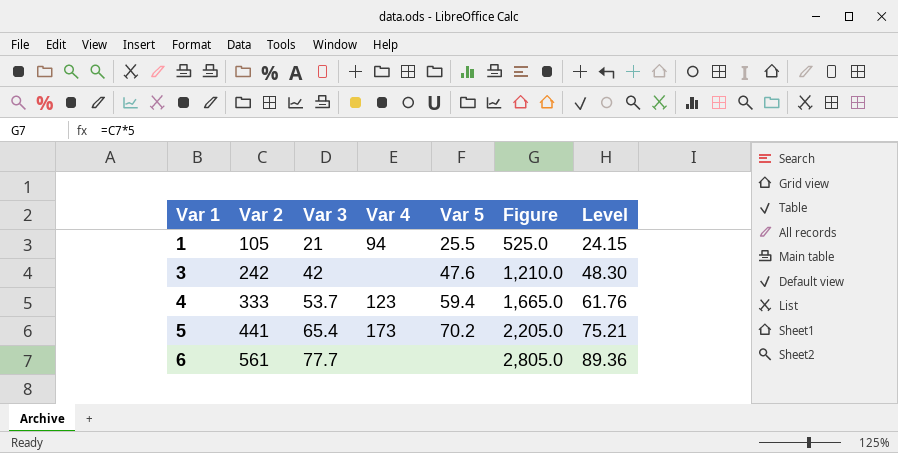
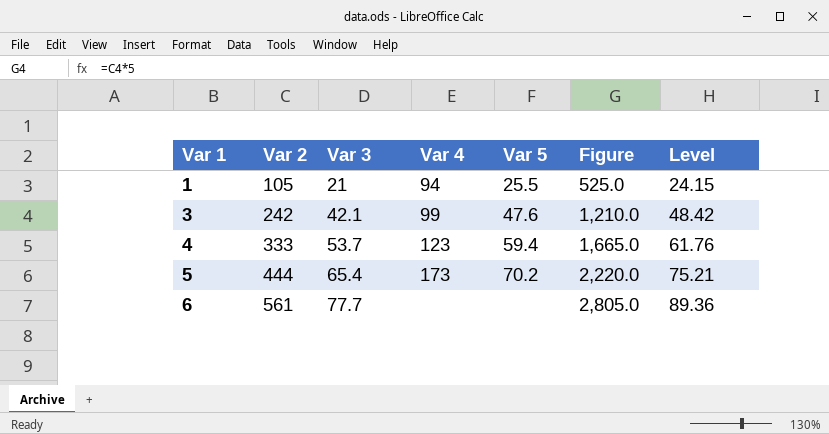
3 | Var 3: 42 -> 42.1
3 | Var 4: none -> 99
3 | Level: 48.30 -> 48.42
5 | Var 2: 441 -> 444
5 | Figure: 2,205.0 -> 2,220.0

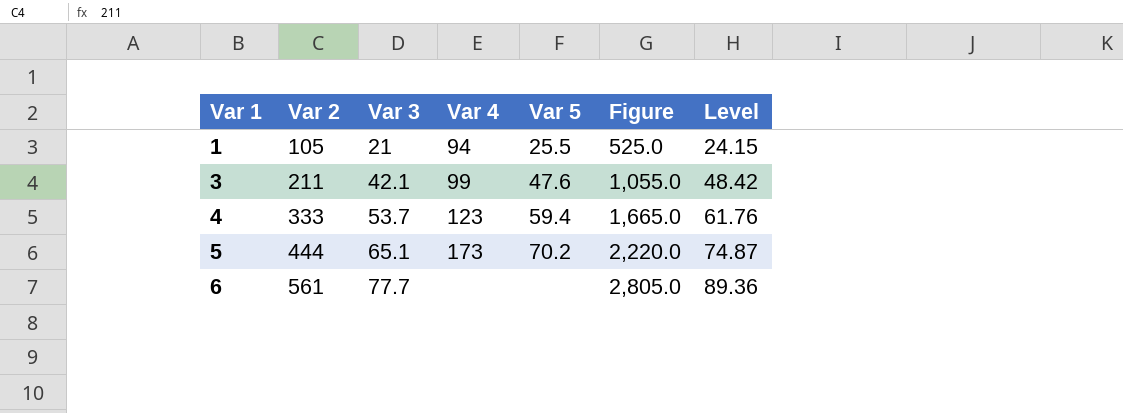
3 | Var 2: 242 -> 211
3 | Figure: 1,210.0 -> 1,055.0
5 | Var 3: 65.4 -> 65.1
5 | Level: 75.21 -> 74.87

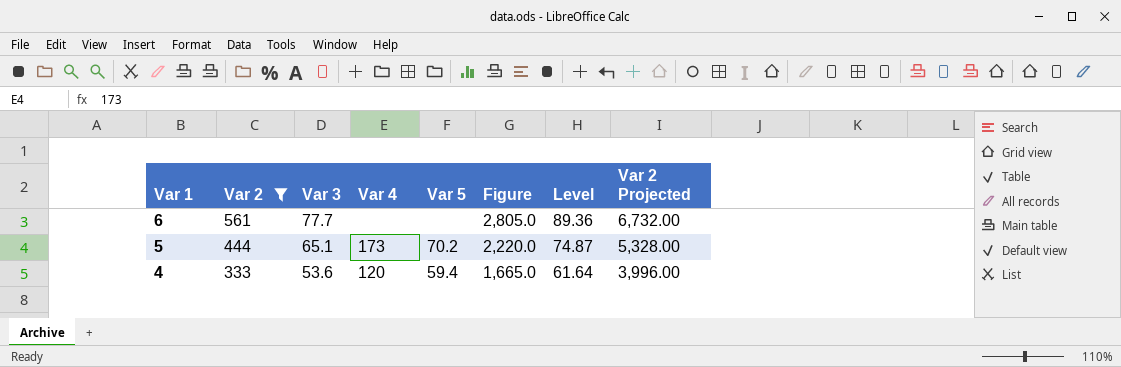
filter: none -> Var 2 >= 333
row order: Var 1 ascending -> Var 1 descending
column Var 2 Projected | formula: none -> [Var 2] * 12
4 | Var 3: 53.7 -> 53.6
4 | Var 4: 123 -> 120
4 | Level: 61.76 -> 61.64

